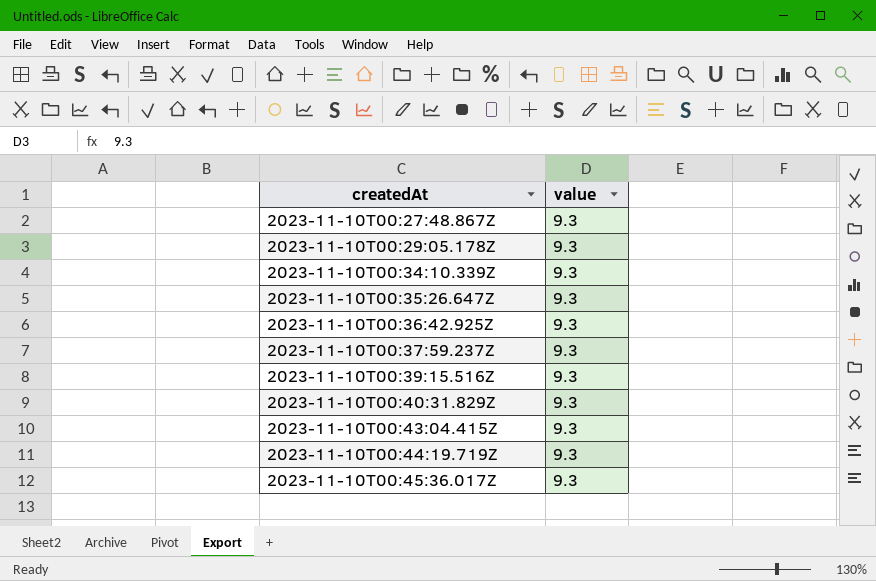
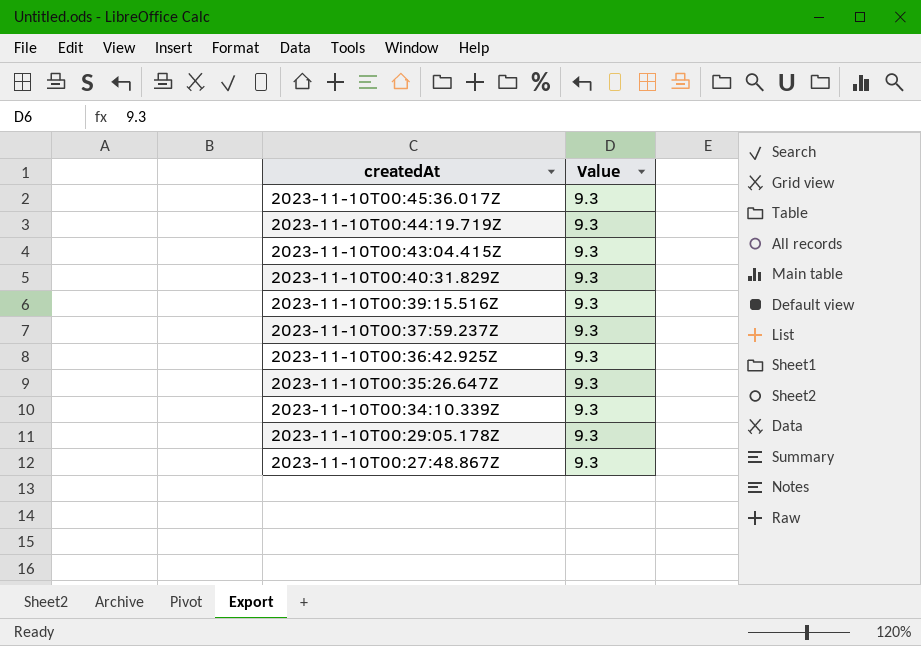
row order: createdAt ascending -> createdAt descending
column name: value -> Value

